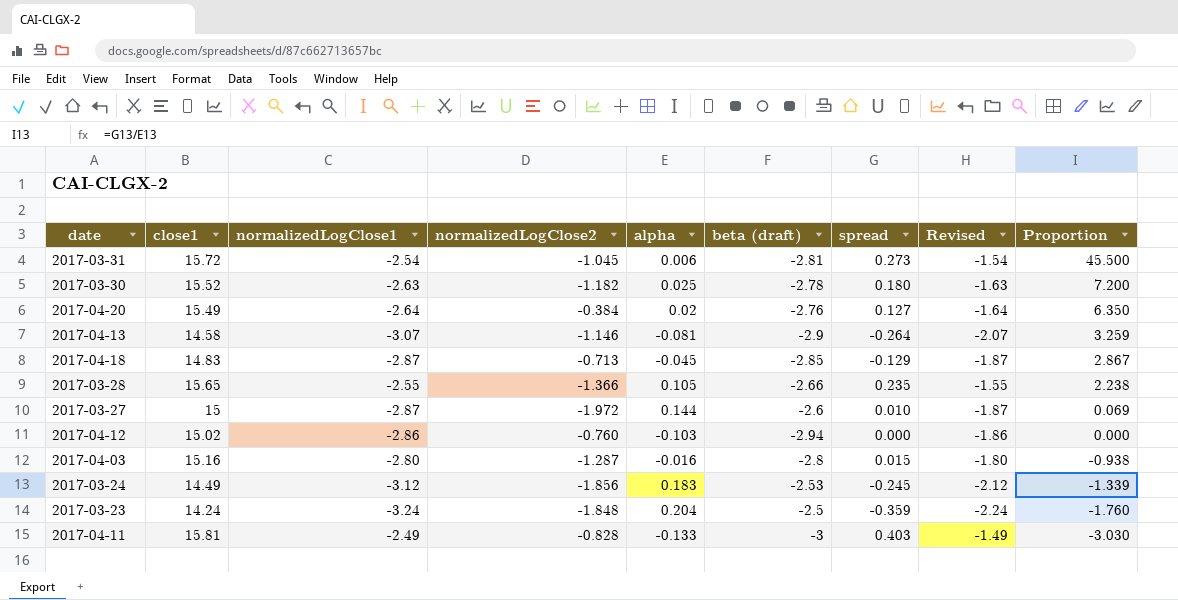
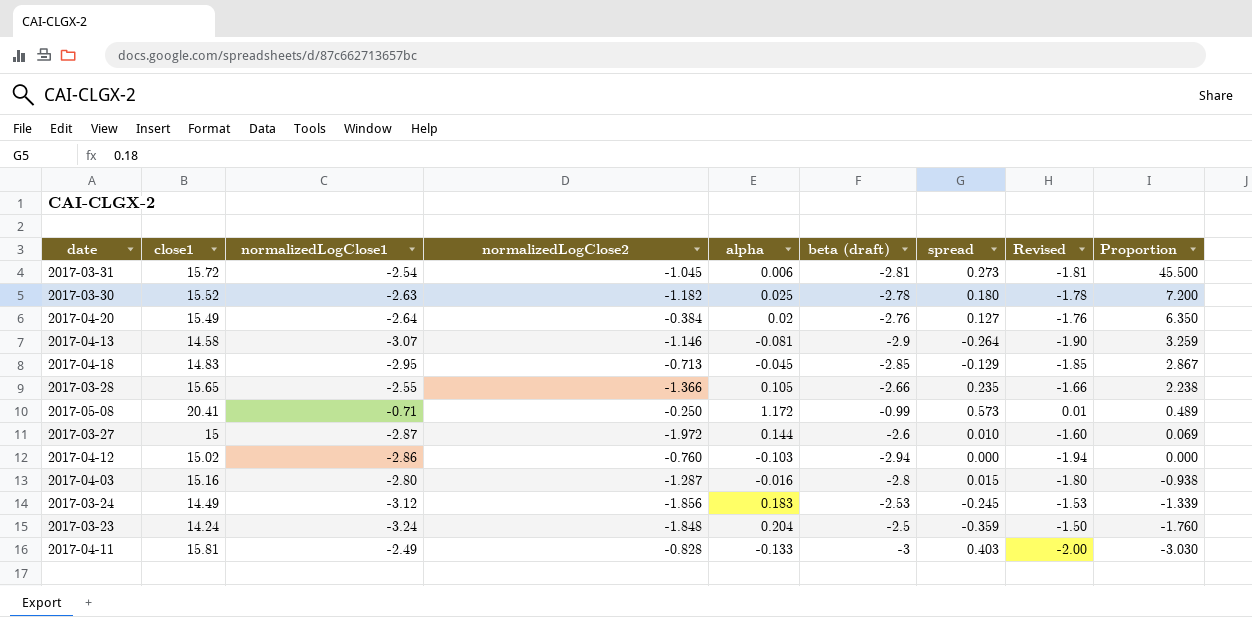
column Revised | formula: [normalizedLogClose1] + 1 -> [beta (draft)] + 1
2017-04-18 | normalizedLogClose1: -2.87 -> -2.95
row 2017-05-08: none -> 20.41 | -0.71 | -0.250 | 1.172 | -0.99 | 0.573 | 0.01 | 0.489

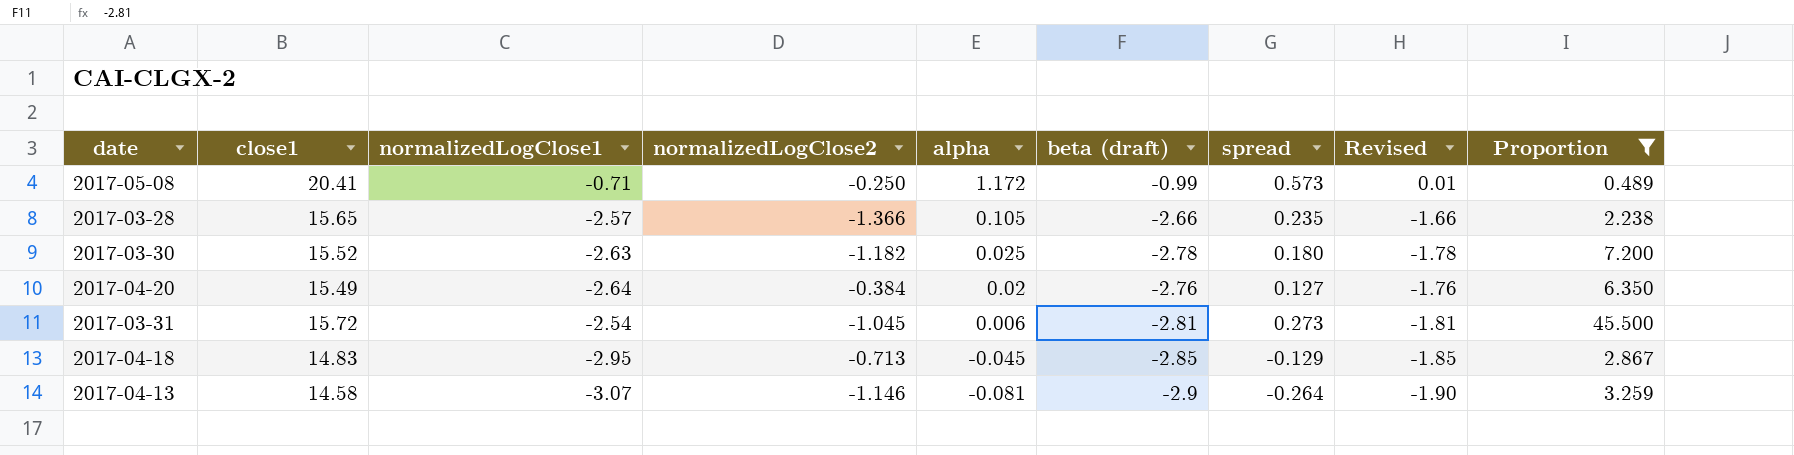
filter: none -> Proportion >= 0.489
row order: Proportion descending -> alpha descending
2017-03-28 | normalizedLogClose1: -2.55 -> -2.57

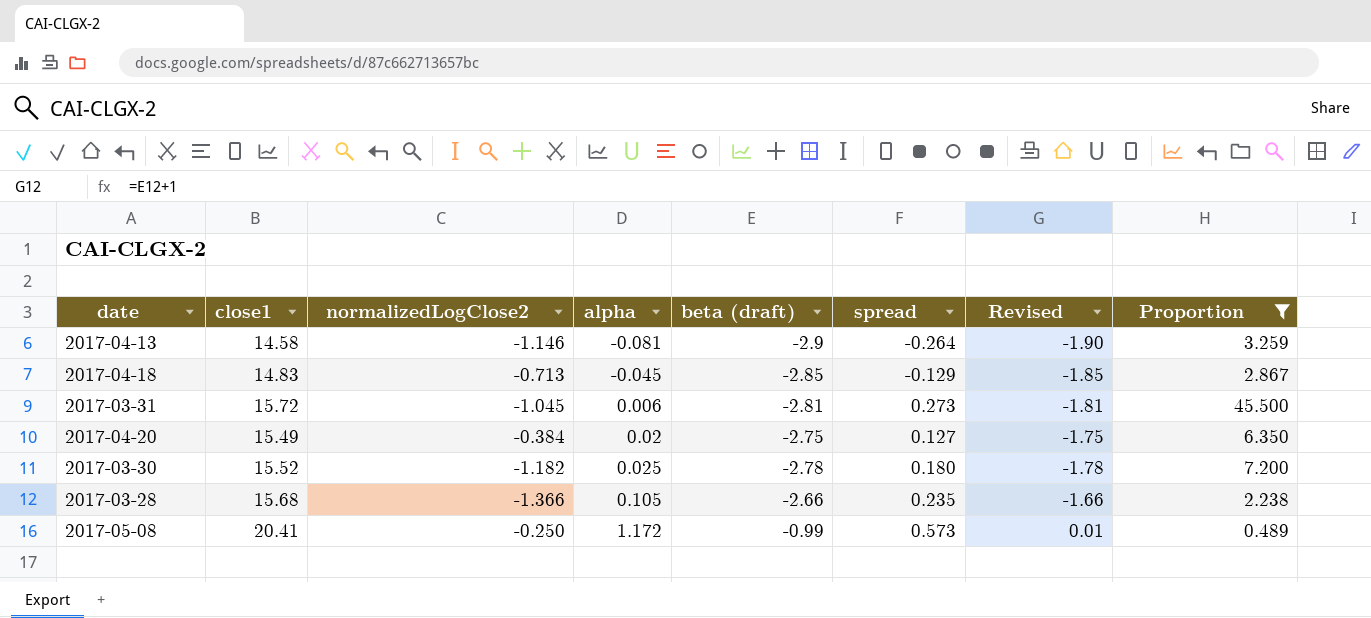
row order: alpha descending -> alpha ascending
column normalizedLogClose1 | position: 3 -> none
2017-04-20 | beta (draft): -2.76 -> -2.75
2017-04-20 | Revised: -1.76 -> -1.75
2017-03-28 | close1: 15.65 -> 15.68

